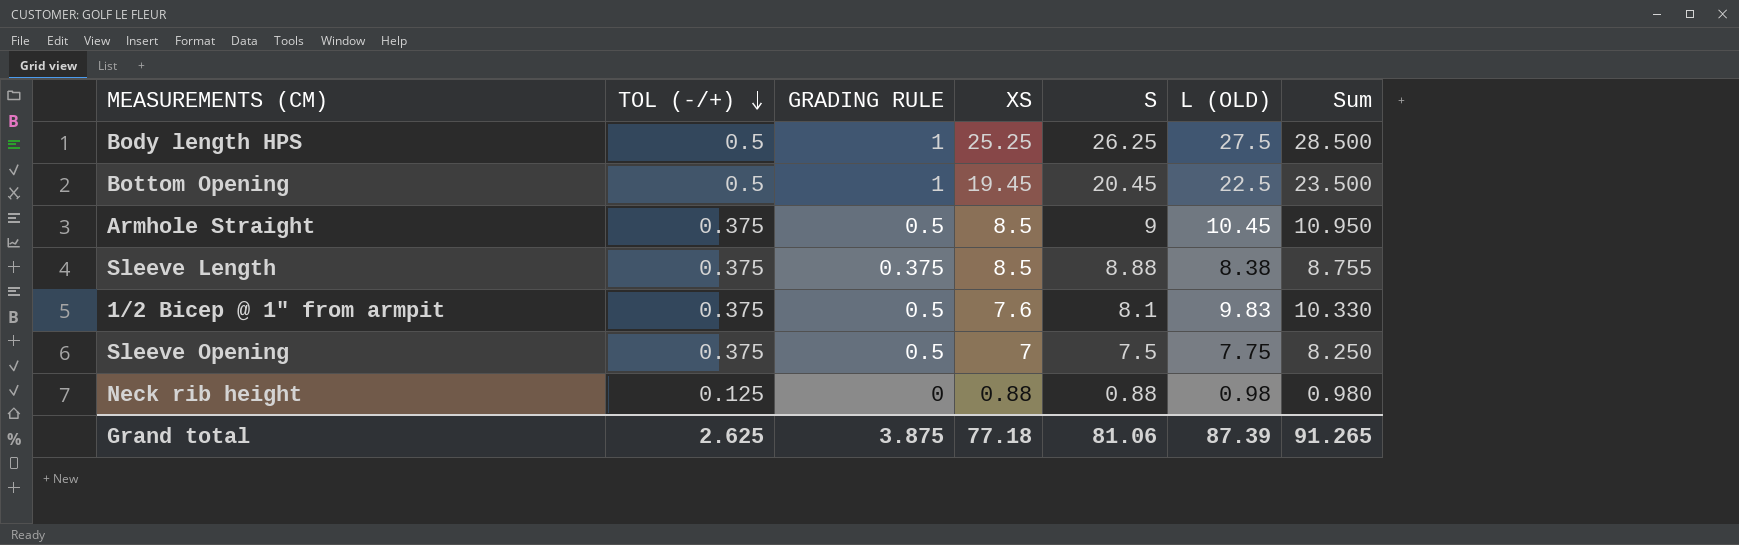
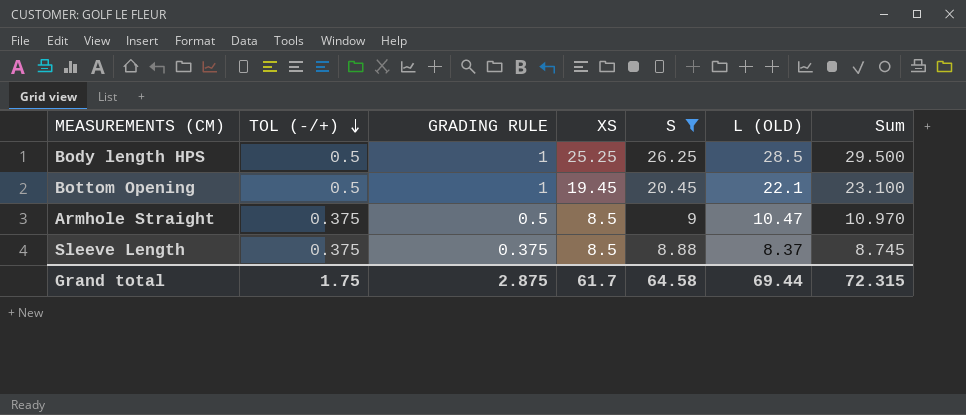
filter: none -> S >= 8.88
Body length HPS | L (OLD): 27.5 -> 28.5
Body length HPS | Sum: 28.500 -> 29.500
Bottom Opening | L (OLD): 22.5 -> 22.1
Bottom Opening | Sum: 23.500 -> 23.100
Armhole Straight | L (OLD): 10.45 -> 10.47
Armhole Straight | Sum: 10.950 -> 10.970
Sleeve Length | L (OLD): 8.38 -> 8.37
Sleeve Length | Sum: 8.755 -> 8.745
Grand total | TOL (-/+): 2.625 -> 1.75
Grand total | GRADING RULE: 3.875 -> 2.875
Grand total | XS: 77.18 -> 61.7
Grand total | S: 81.06 -> 64.58
Grand total | L (OLD): 87.39 -> 69.44
Grand total | Sum: 91.265 -> 72.315

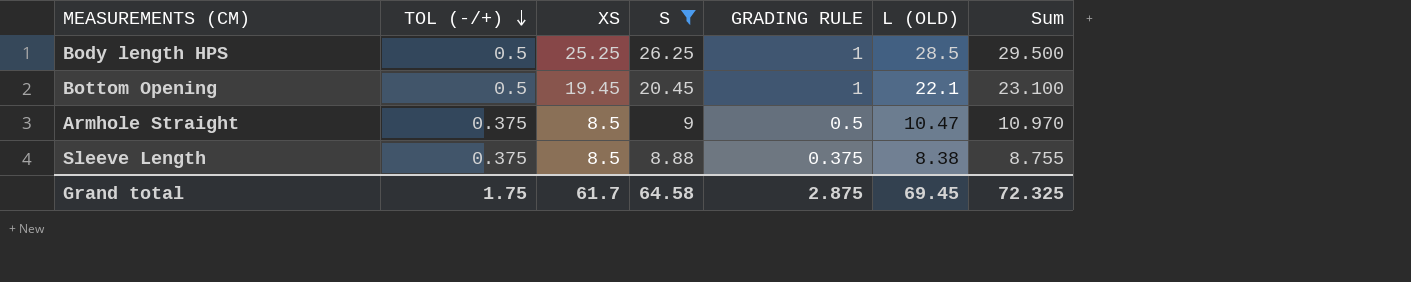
column GRADING RULE | position: 3 -> 5
Sleeve Length | L (OLD): 8.37 -> 8.38
Sleeve Length | Sum: 8.745 -> 8.755
Grand total | L (OLD): 69.44 -> 69.45
Grand total | Sum: 72.315 -> 72.325

